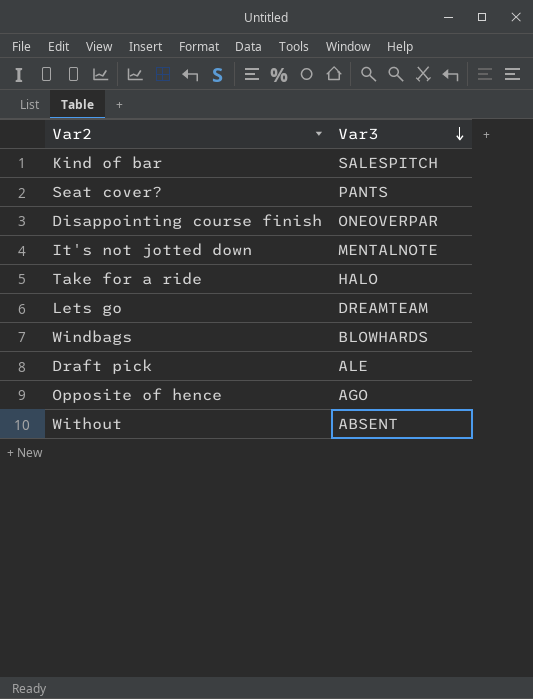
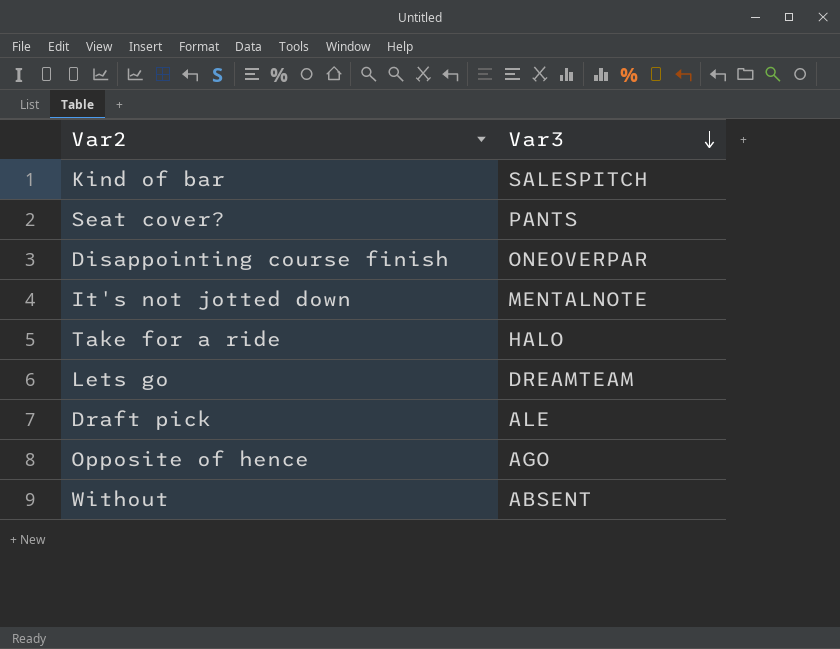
row Windbags: BLOWHARDS -> none

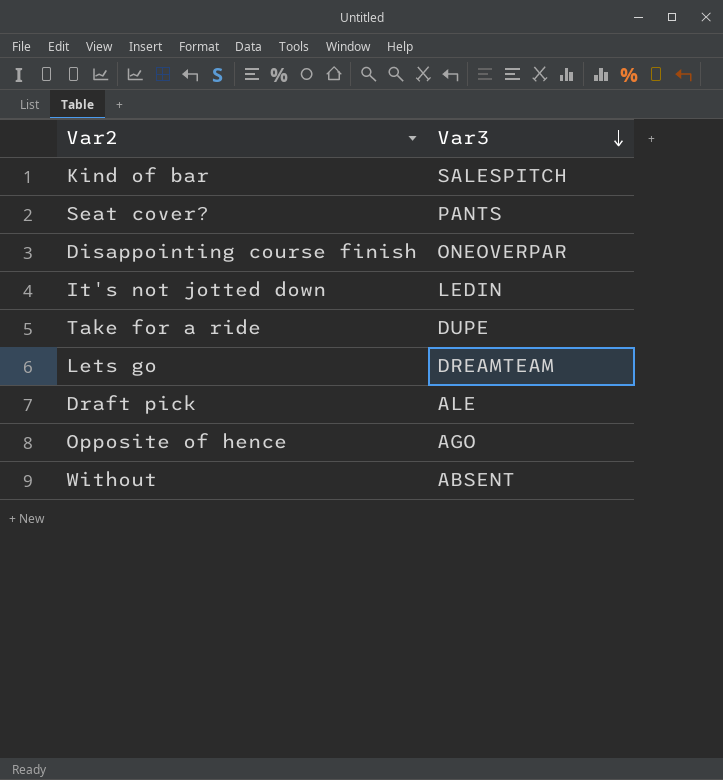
It's not jotted down | Var3: MENTALNOTE -> LEDIN
Take for a ride | Var3: HALO -> DUPE

